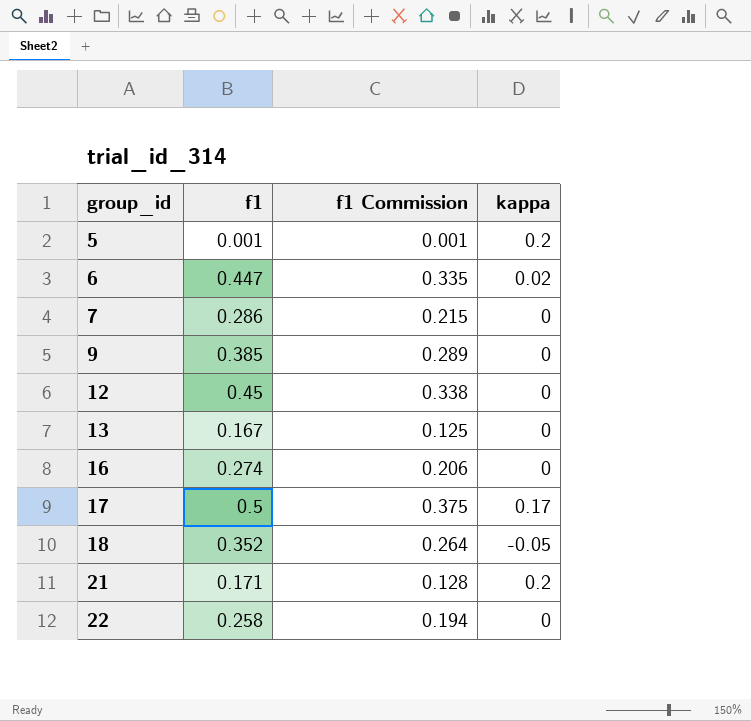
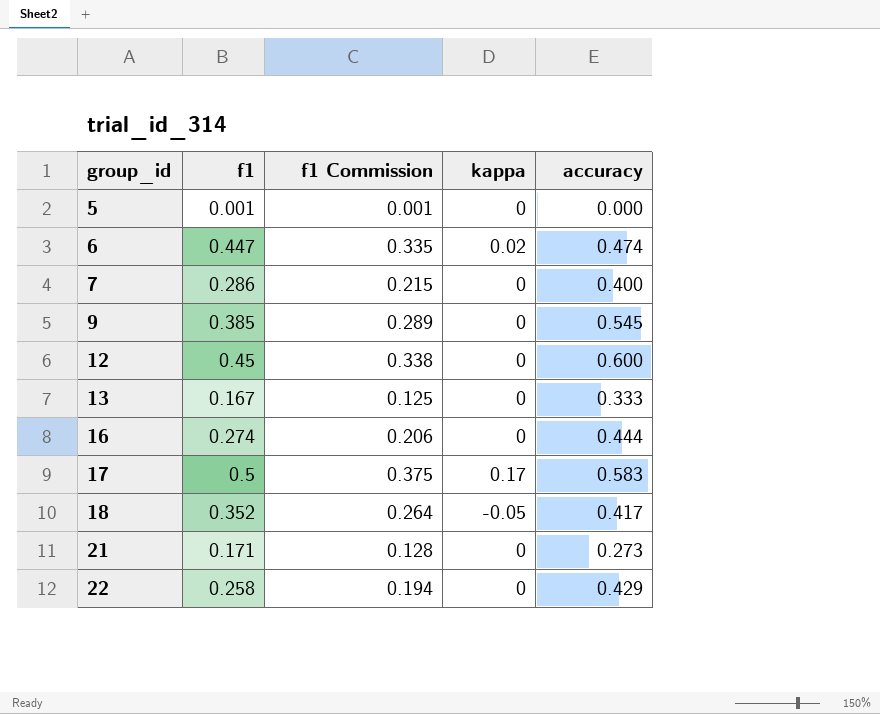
column accuracy | position: none -> 5
5 | kappa: 0.2 -> 0
21 | kappa: 0.2 -> 0

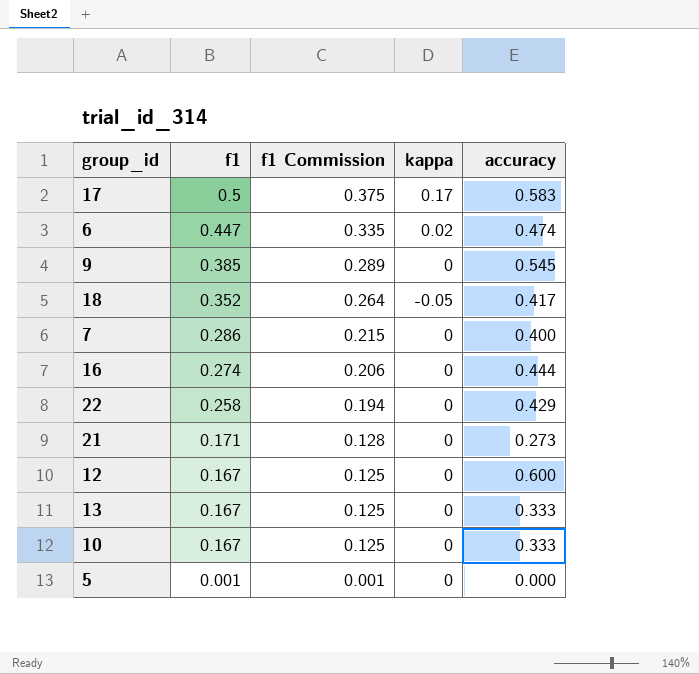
row order: group_id ascending -> f1 descending
12 | f1: 0.45 -> 0.167
12 | f1 Commission: 0.338 -> 0.125
row 10: none -> 0.167 | 0.125 | 0 | 0.333

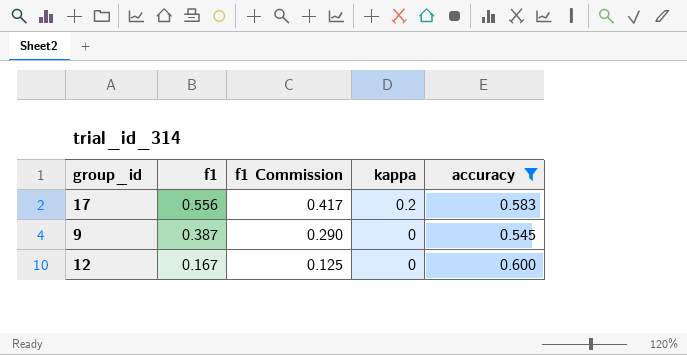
filter: none -> accuracy >= 0.545
17 | f1: 0.5 -> 0.556
17 | f1 Commission: 0.375 -> 0.417
17 | kappa: 0.17 -> 0.2
9 | f1: 0.385 -> 0.387
9 | f1 Commission: 0.289 -> 0.290

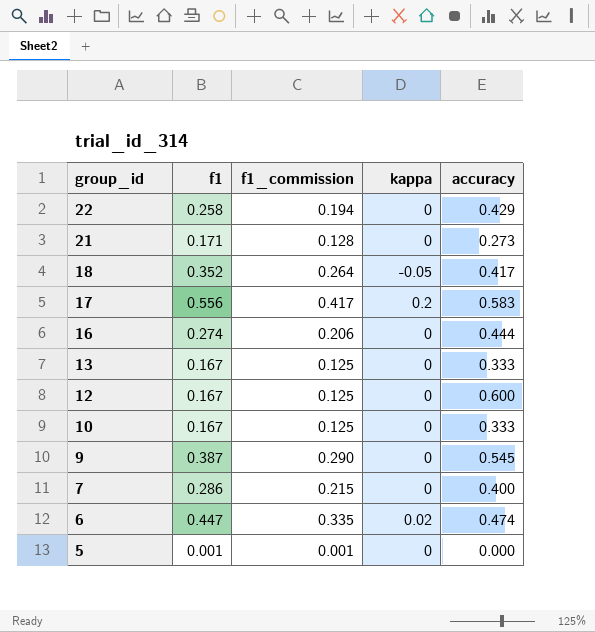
filter: accuracy >= 0.545 -> none
row order: f1 descending -> group_id descending
column name: f1 Commission -> f1_commission

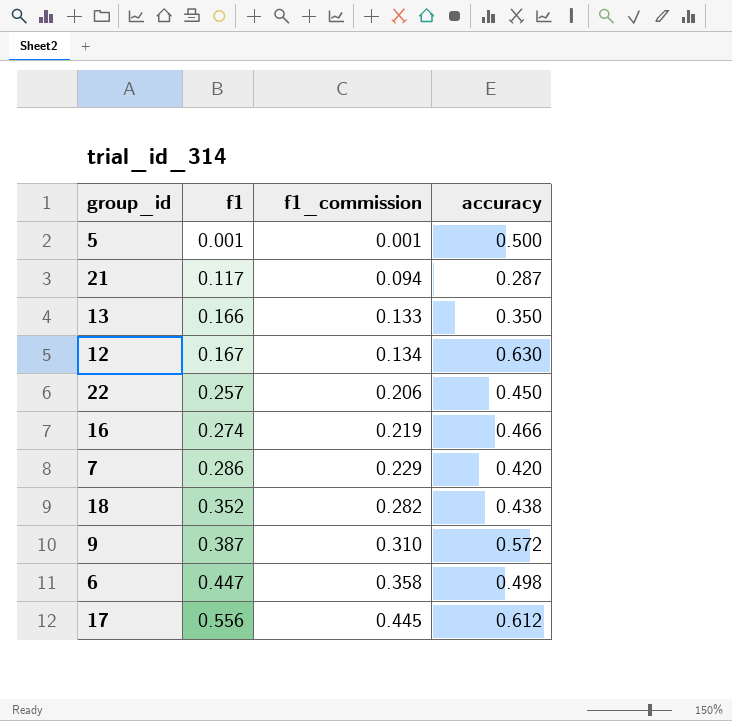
row order: group_id descending -> f1 ascending
column kappa | position: 4 -> none
column f1_commission | formula: [f1] * 0.75 -> [f1] * 0.8
row 10: 0.167 | 0.125 | 0 | 0.333 -> none
5 | accuracy: 0.000 -> 0.500
21 | f1: 0.171 -> 0.117
21 | accuracy: 0.273 -> 0.287
13 | f1: 0.167 -> 0.166
13 | accuracy: 0.333 -> 0.350
12 | accuracy: 0.600 -> 0.630
22 | f1: 0.258 -> 0.257
22 | accuracy: 0.429 -> 0.450
16 | accuracy: 0.444 -> 0.466
7 | accuracy: 0.400 -> 0.420
18 | accuracy: 0.417 -> 0.438
9 | accuracy: 0.545 -> 0.572
6 | accuracy: 0.474 -> 0.498
17 | accuracy: 0.583 -> 0.612

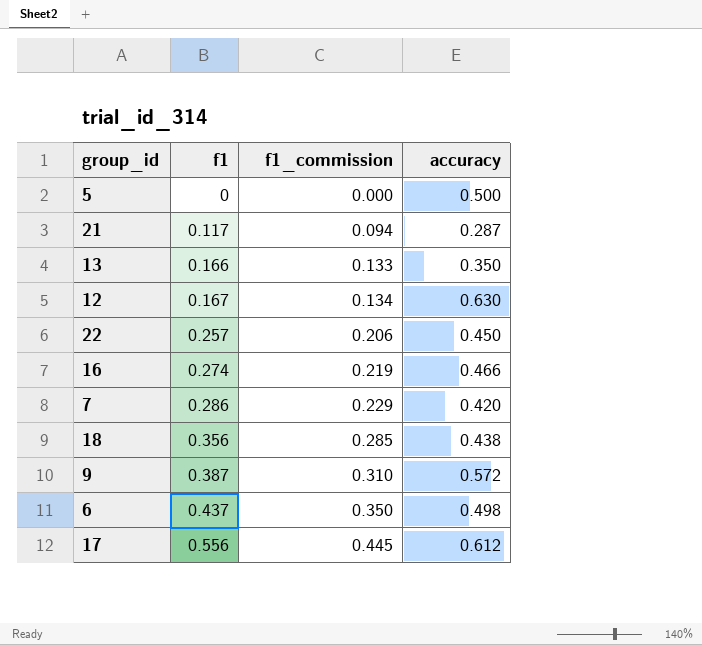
5 | f1: 0.001 -> 0
5 | f1_commission: 0.001 -> 0.000
18 | f1: 0.352 -> 0.356
18 | f1_commission: 0.282 -> 0.285
6 | f1: 0.447 -> 0.437
6 | f1_commission: 0.358 -> 0.350

